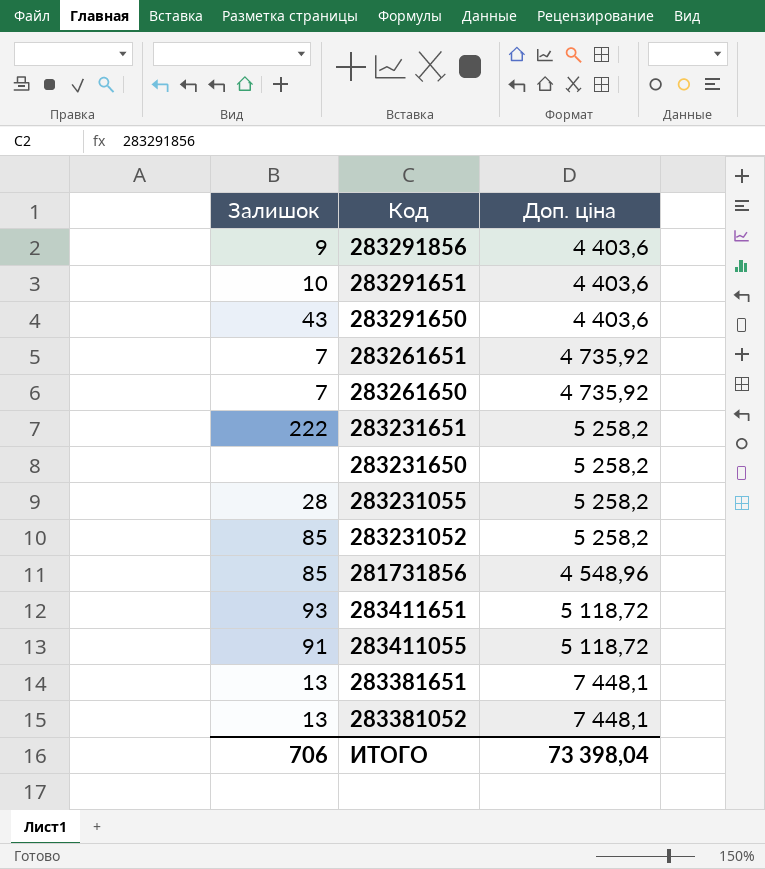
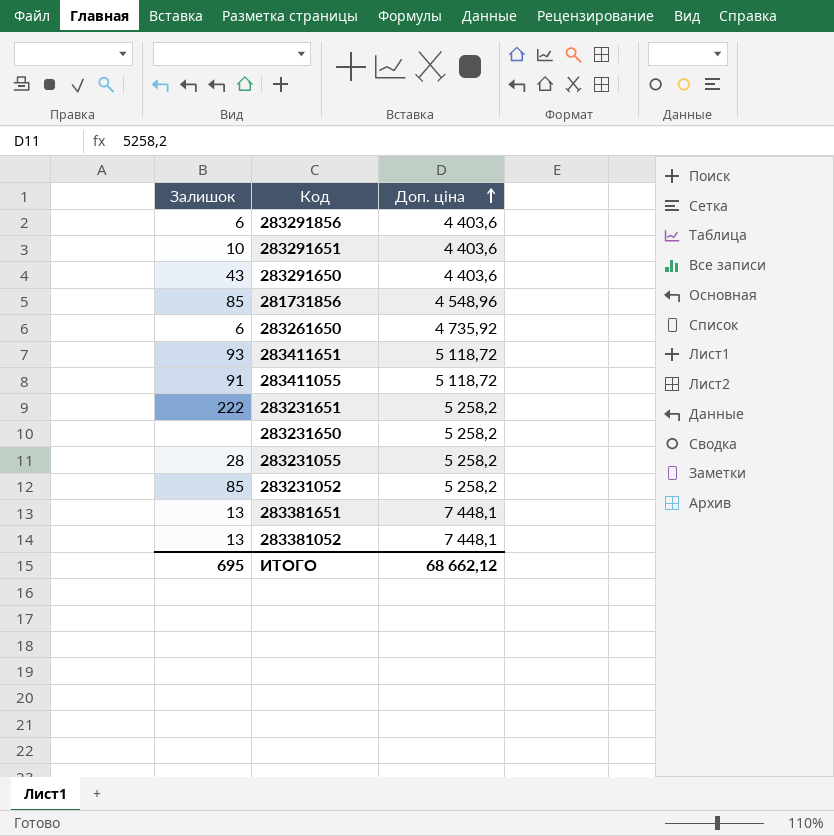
row order: none -> Доп. ціна ascending
row 283261651: 7 | 4 735,92 -> none
283291856 | Залишок: 9 -> 6
283261650 | Залишок: 7 -> 6
ИТОГО | Залишок: 706 -> 695
ИТОГО | Доп. ціна: 73 398,04 -> 68 662,12

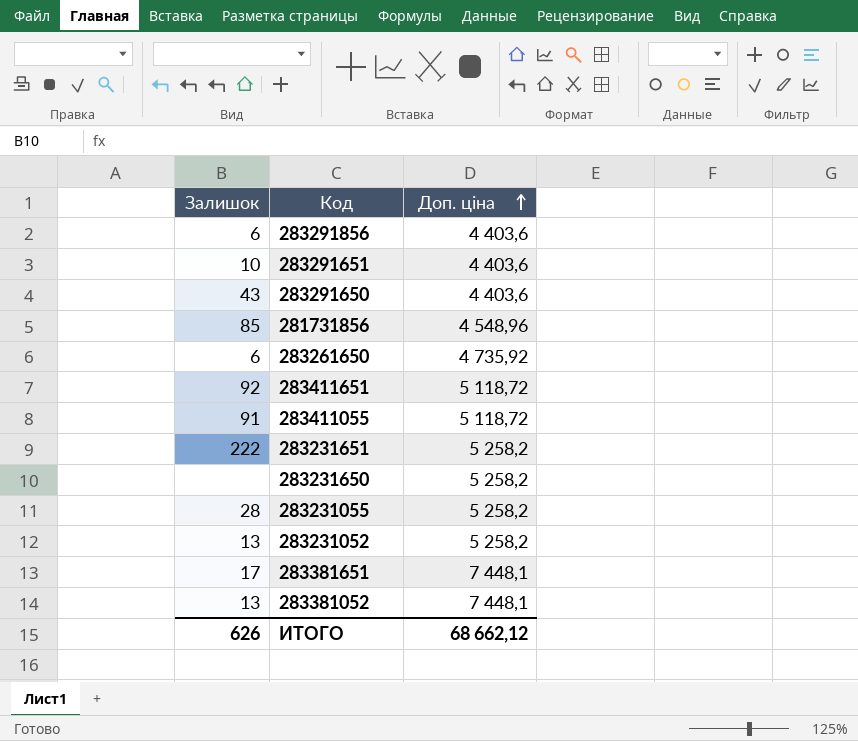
283411651 | Залишок: 93 -> 92
283231052 | Залишок: 85 -> 13
283381651 | Залишок: 13 -> 17
ИТОГО | Залишок: 695 -> 626

